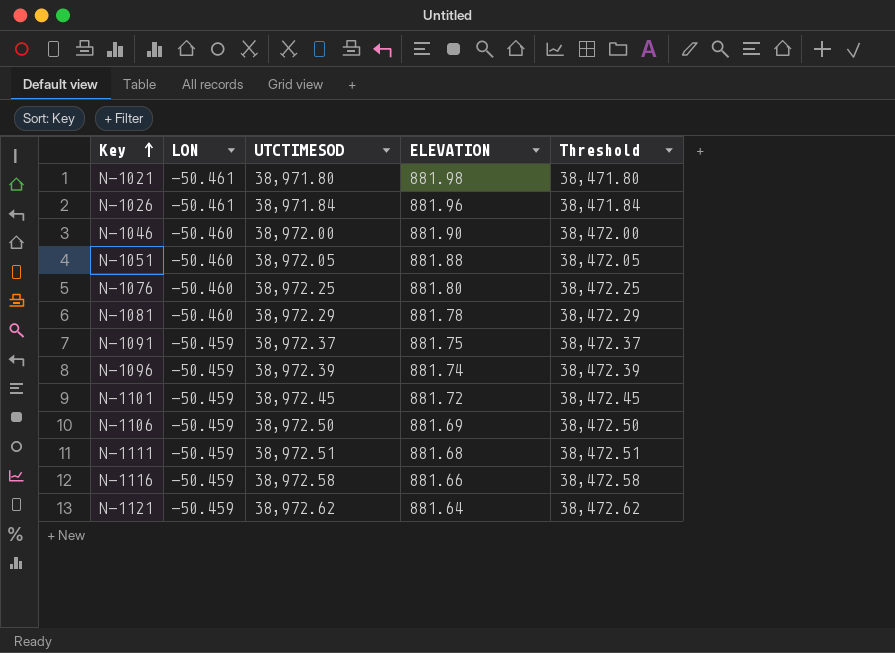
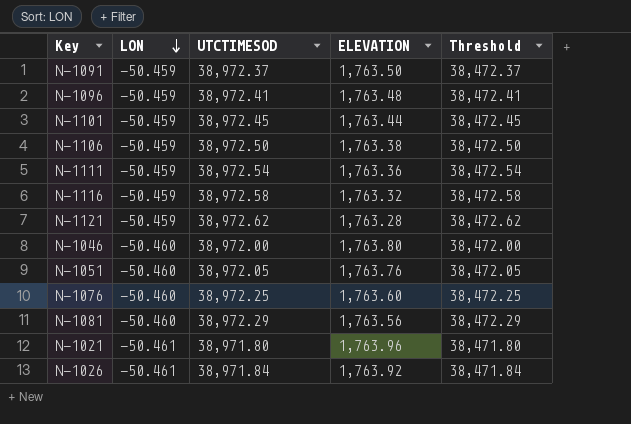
row order: Key ascending -> LON descending
N-1091 | ELEVATION: 881.75 -> 1,763.50
N-1096 | UTCTIMESOD: 38,972.39 -> 38,972.41
N-1096 | ELEVATION: 881.74 -> 1,763.48
N-1096 | Threshold: 38,472.39 -> 38,472.41
N-1101 | ELEVATION: 881.72 -> 1,763.44
N-1106 | ELEVATION: 881.69 -> 1,763.38
N-1111 | UTCTIMESOD: 38,972.51 -> 38,972.54
N-1111 | ELEVATION: 881.68 -> 1,763.36
N-1111 | Threshold: 38,472.51 -> 38,472.54
N-1116 | ELEVATION: 881.66 -> 1,763.32
N-1121 | ELEVATION: 881.64 -> 1,763.28
N-1046 | ELEVATION: 881.90 -> 1,763.80
N-1051 | ELEVATION: 881.88 -> 1,763.76
N-1076 | ELEVATION: 881.80 -> 1,763.60
N-1081 | ELEVATION: 881.78 -> 1,763.56
N-1021 | ELEVATION: 881.98 -> 1,763.96
N-1026 | ELEVATION: 881.96 -> 1,763.92

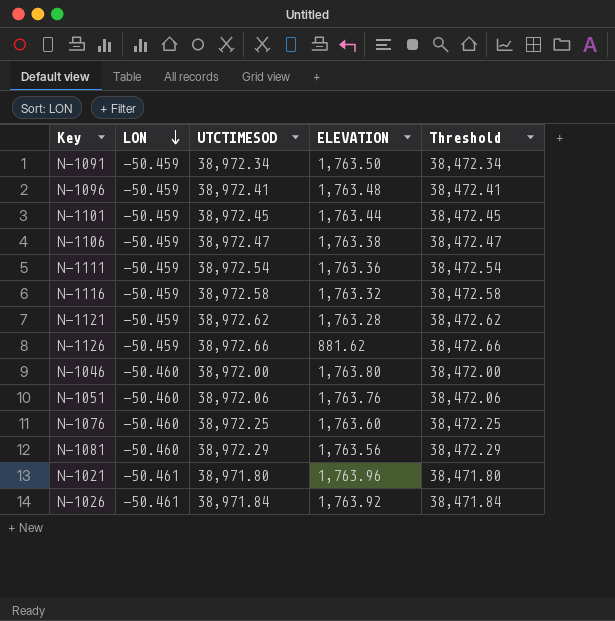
N-1091 | UTCTIMESOD: 38,972.37 -> 38,972.34
N-1091 | Threshold: 38,472.37 -> 38,472.34
N-1106 | UTCTIMESOD: 38,972.50 -> 38,972.47
N-1106 | Threshold: 38,472.50 -> 38,472.47
row N-1126: none -> -50.459 | 38,972.66 | 881.62 | 38,472.66
N-1051 | UTCTIMESOD: 38,972.05 -> 38,972.06
N-1051 | Threshold: 38,472.05 -> 38,472.06

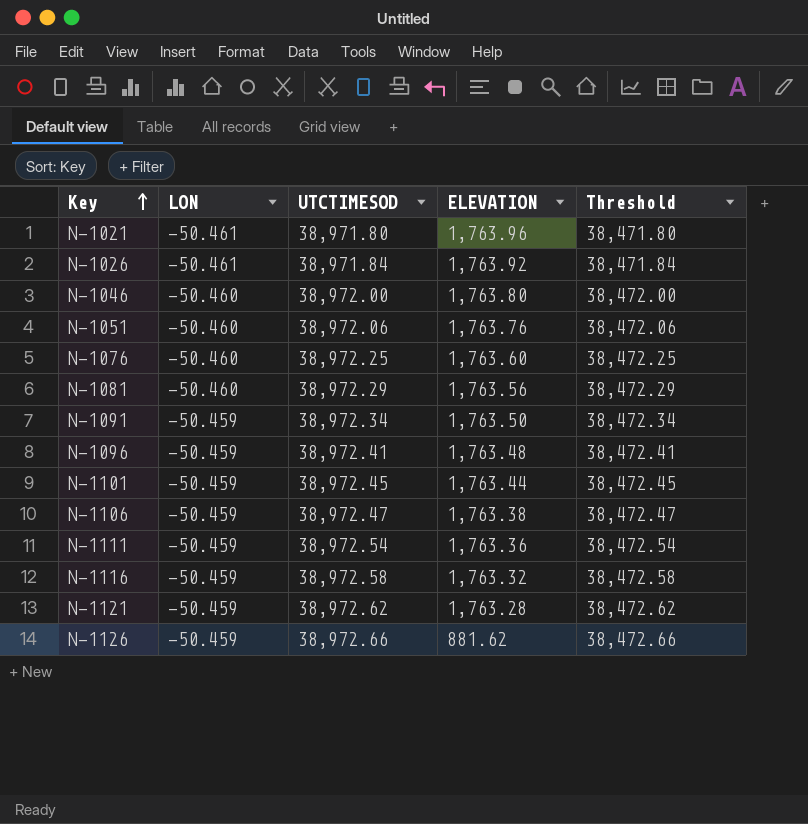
row order: LON descending -> Key ascending

